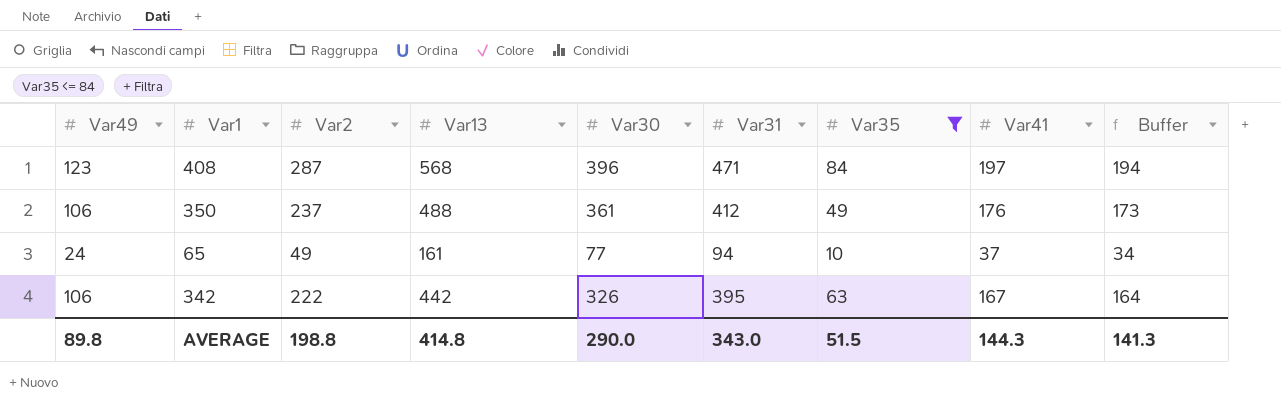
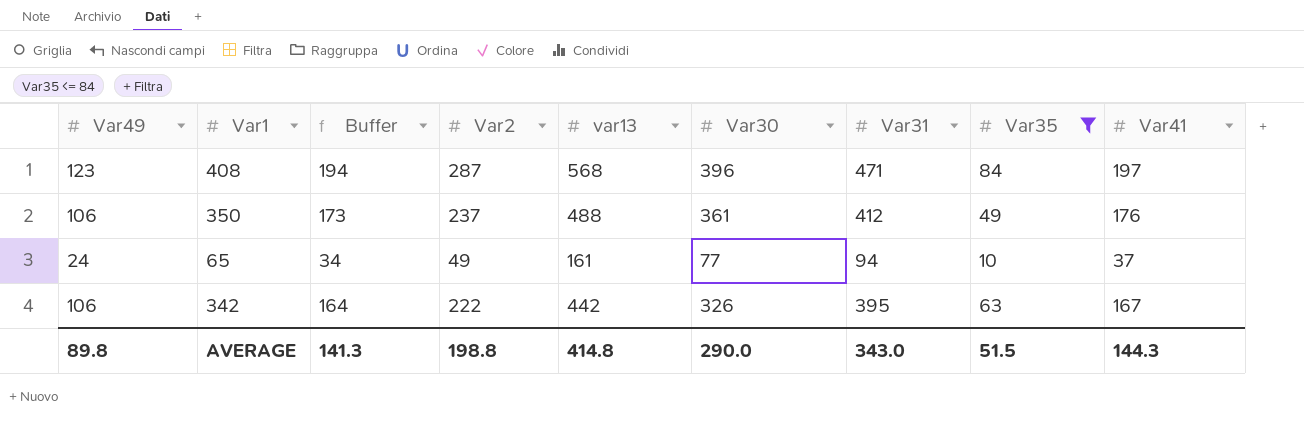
column Buffer | position: 9 -> 3
column name: Var13 -> var13

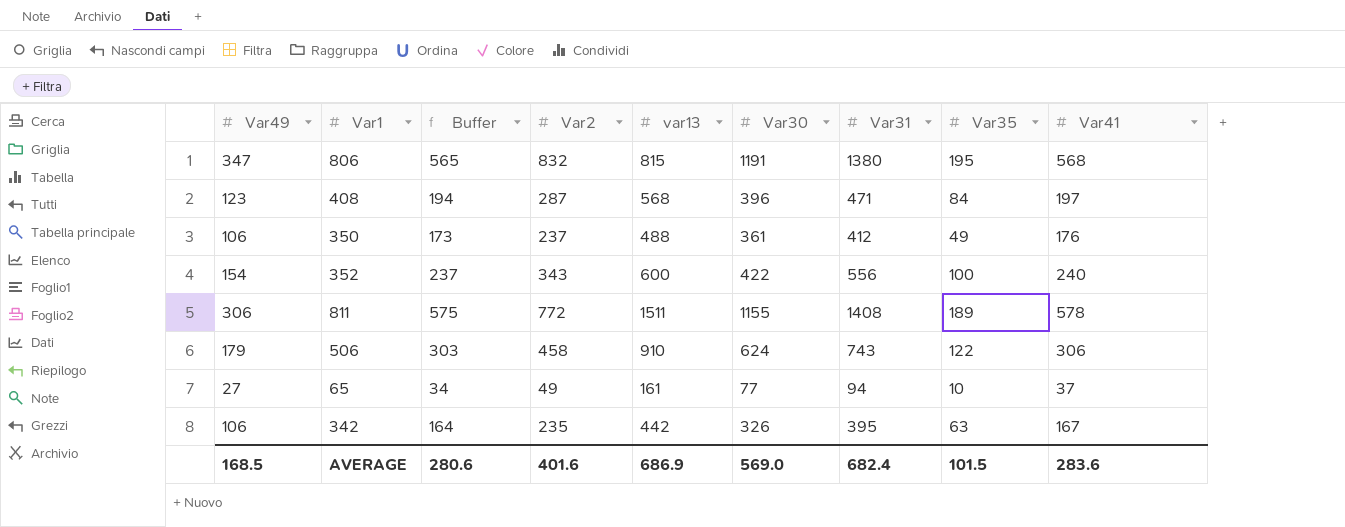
filter: Var35 <= 84 -> none
65 | Var49: 24 -> 27
342 | Var2: 222 -> 235
AVERAGE | Var49: 89.8 -> 168.5
AVERAGE | Buffer: 141.3 -> 280.6
AVERAGE | Var2: 198.8 -> 401.6
AVERAGE | var13: 414.8 -> 686.9
AVERAGE | Var30: 290.0 -> 569.0
AVERAGE | Var31: 343.0 -> 682.4
AVERAGE | Var35: 51.5 -> 101.5
AVERAGE | Var41: 144.3 -> 283.6

